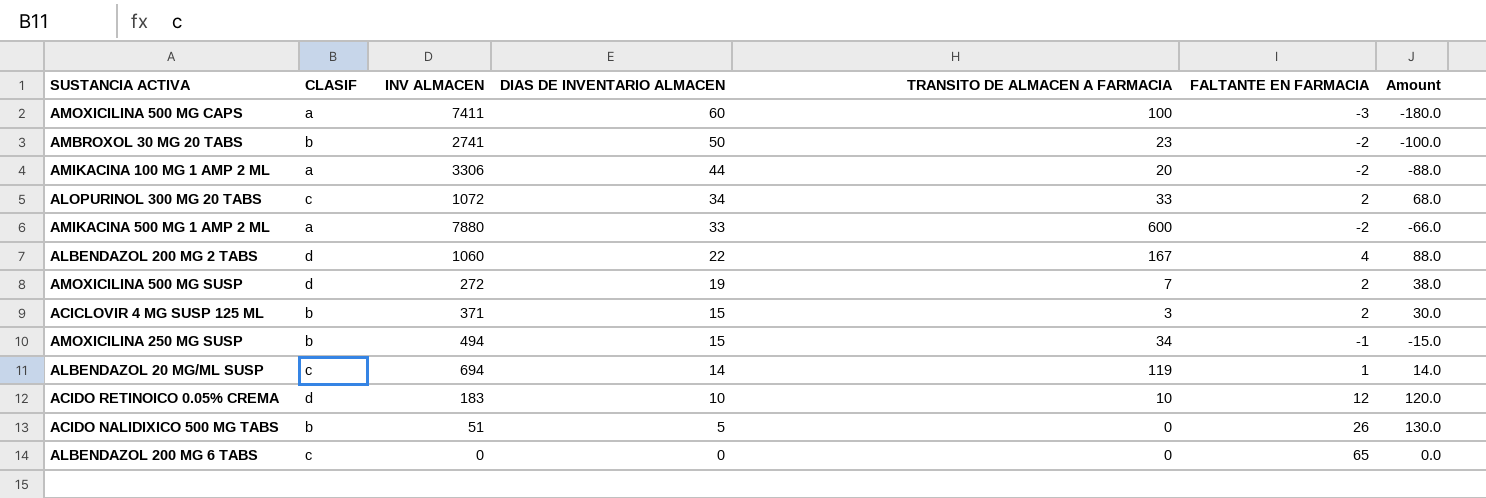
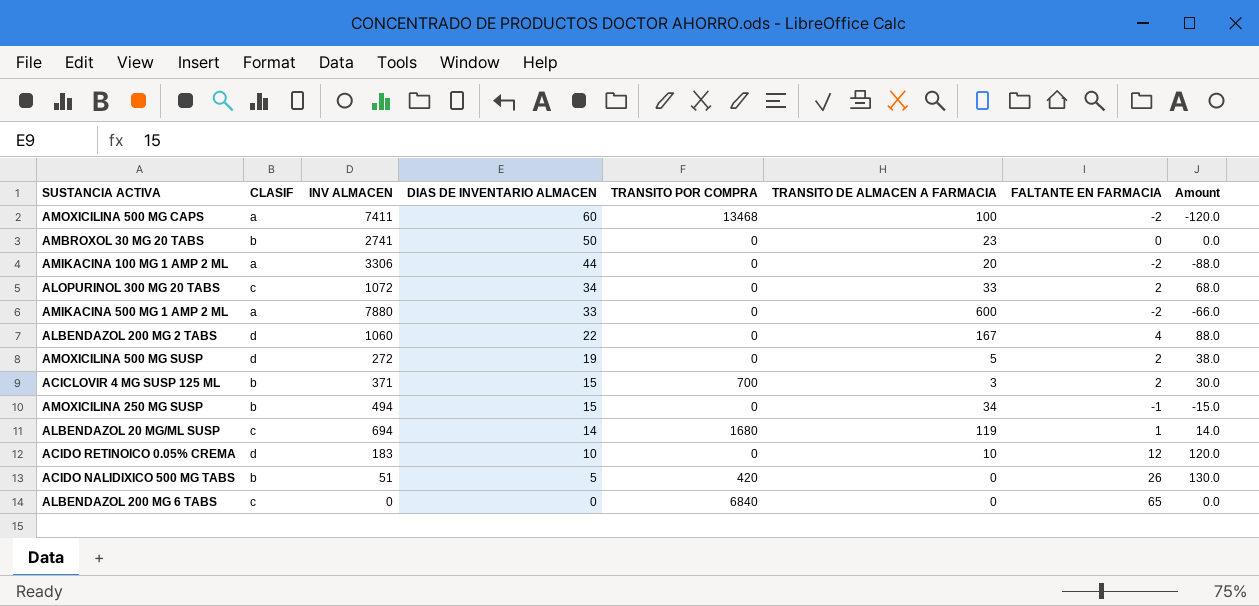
column TRANSITO POR COMPRA | position: none -> 5
AMOXICILINA 500 MG CAPS | FALTANTE EN FARMACIA: -3 -> -2
AMOXICILINA 500 MG CAPS | Amount: -180.0 -> -120.0
AMBROXOL 30 MG 20 TABS | FALTANTE EN FARMACIA: -2 -> 0
AMBROXOL 30 MG 20 TABS | Amount: -100.0 -> 0.0
AMOXICILINA 500 MG SUSP | TRANSITO DE ALMACEN A FARMACIA: 7 -> 5

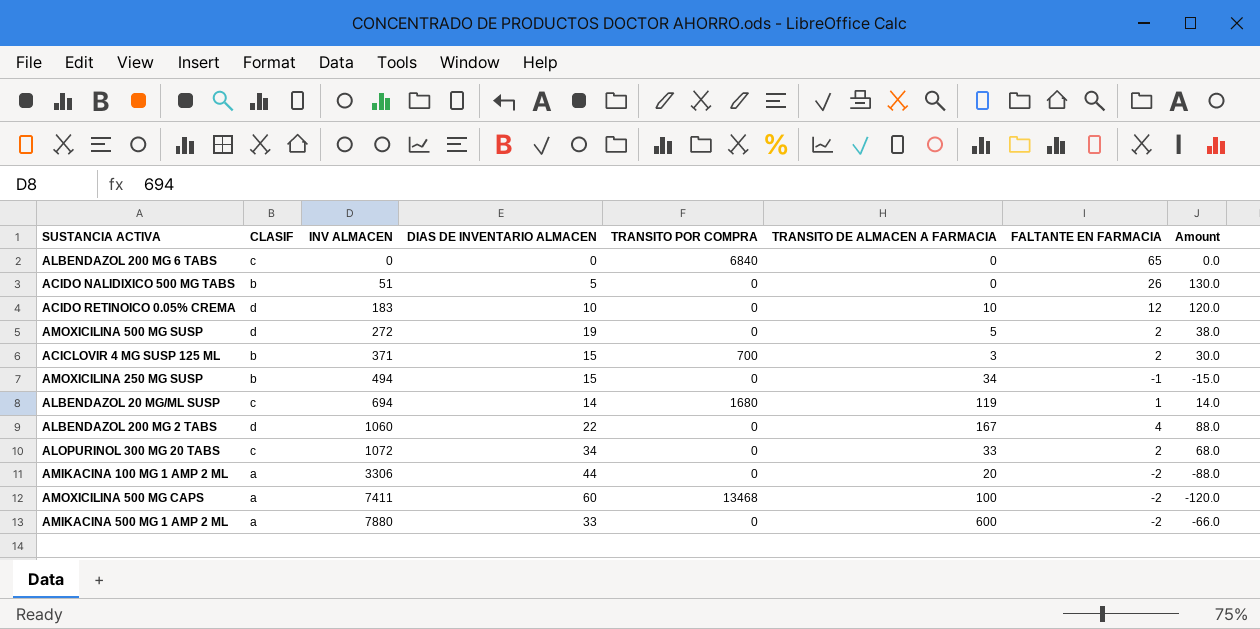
row order: DIAS DE INVENTARIO ALMACEN descending -> INV ALMACEN ascending
row AMBROXOL 30 MG 20 TABS: b | 2741 | 50 | 0 | 23 | 0 | 0.0 -> none
ACIDO NALIDIXICO 500 MG TABS | TRANSITO POR COMPRA: 420 -> 0

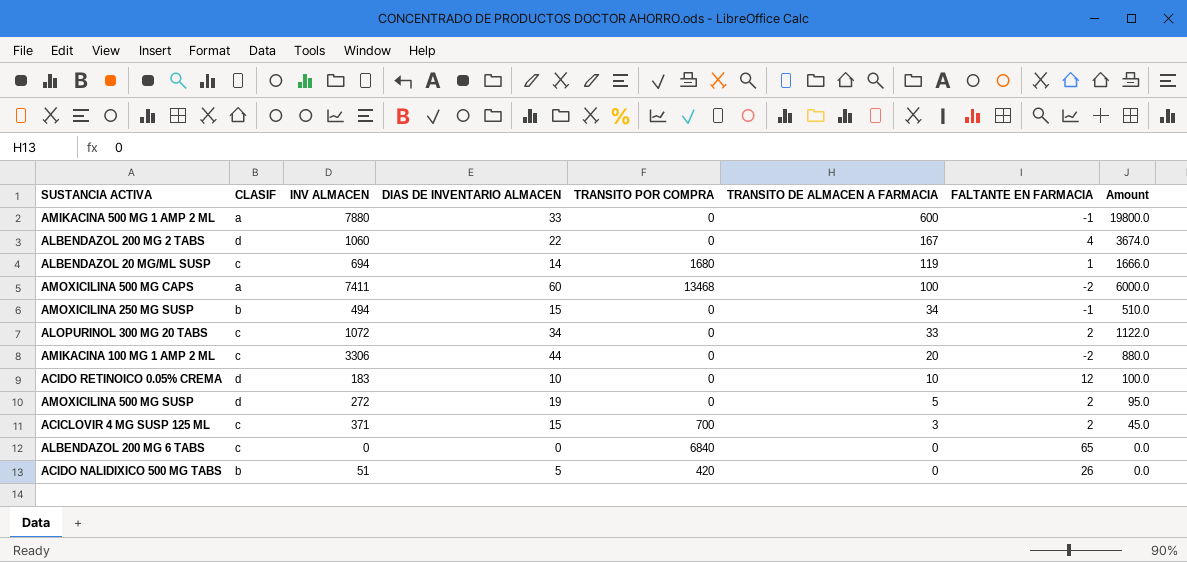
row order: INV ALMACEN ascending -> TRANSITO DE ALMACEN A FARMACIA descending
column Amount | formula: [DIAS DE INVENTARIO ALMACEN] * [FALTANTE EN FARMACIA] -> [DIAS DE INVENTARIO ALMACEN] * [TRANSITO DE ALMACEN A FARMACIA]
AMIKACINA 500 MG 1 AMP 2 ML | FALTANTE EN FARMACIA: -2 -> -1
AMIKACINA 100 MG 1 AMP 2 ML | CLASIF: a -> c
ACICLOVIR 4 MG SUSP 125 ML | CLASIF: b -> c
ACIDO NALIDIXICO 500 MG TABS | TRANSITO POR COMPRA: 0 -> 420

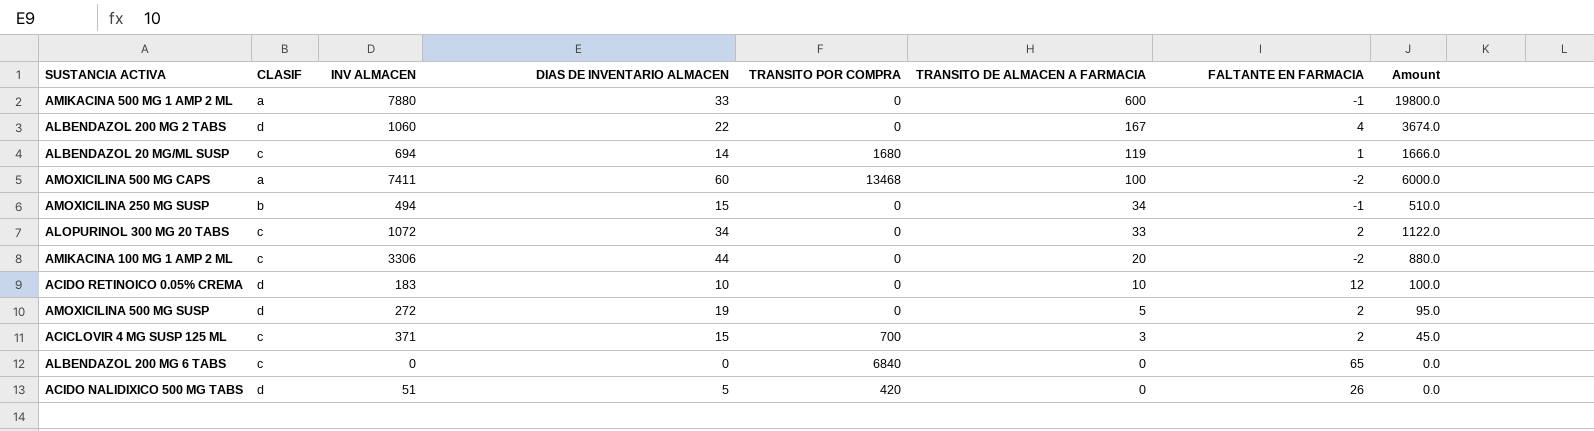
ACIDO NALIDIXICO 500 MG TABS | CLASIF: b -> d

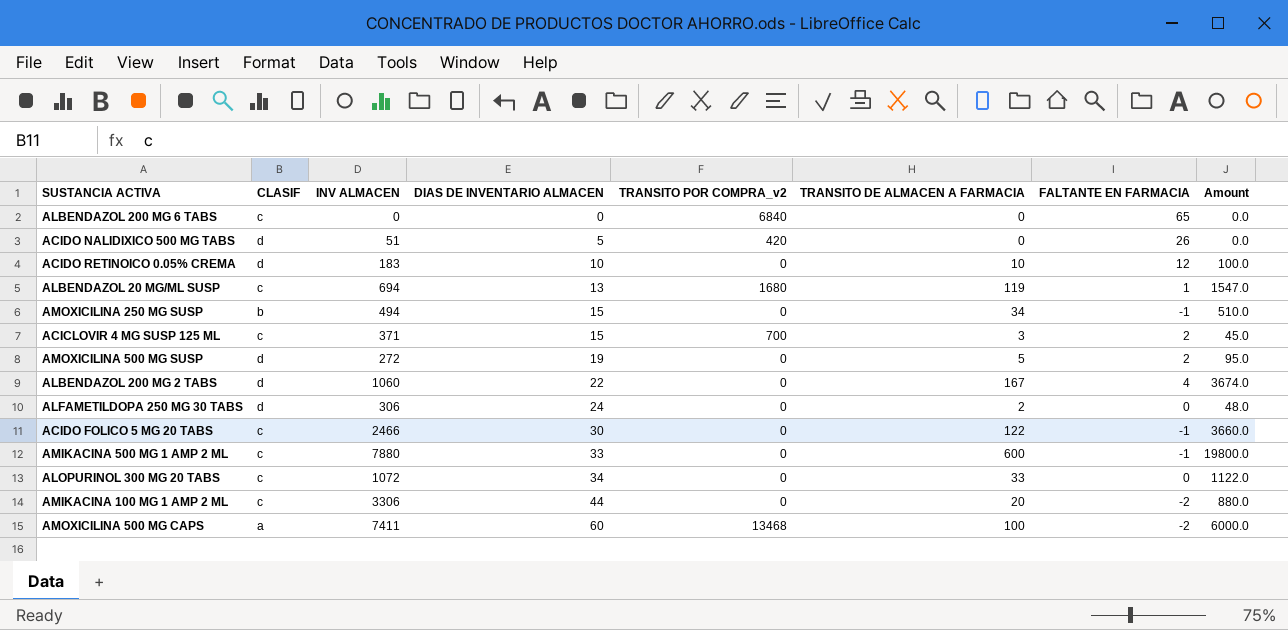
row order: TRANSITO DE ALMACEN A FARMACIA descending -> DIAS DE INVENTARIO ALMACEN ascending
column name: TRANSITO POR COMPRA -> TRANSITO POR COMPRA_v2
ALBENDAZOL 20 MG/ML SUSP | DIAS DE INVENTARIO ALMACEN: 14 -> 13
ALBENDAZOL 20 MG/ML SUSP | Amount: 1666.0 -> 1547.0
row ALFAMETILDOPA 250 MG 30 TABS: none -> d | 306 | 24 | 0 | 2 | 0 | 48.0
row ACIDO FOLICO 5 MG 20 TABS: none -> c | 2466 | 30 | 0 | 122 | -1 | 3660.0
AMIKACINA 500 MG 1 AMP 2 ML | CLASIF: a -> c
ALOPURINOL 300 MG 20 TABS | FALTANTE EN FARMACIA: 2 -> 0

